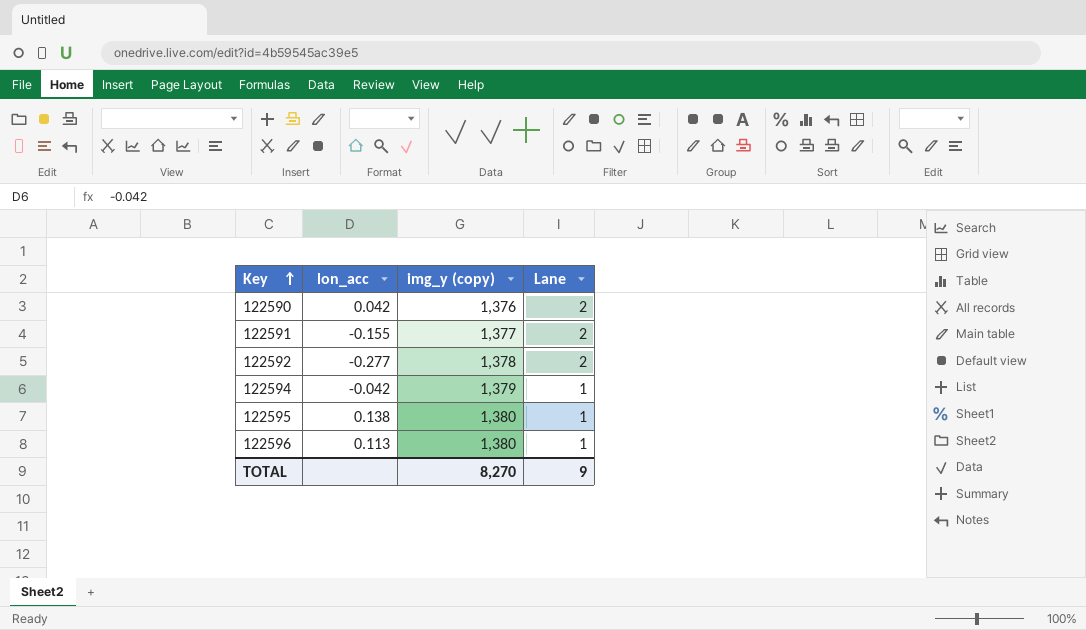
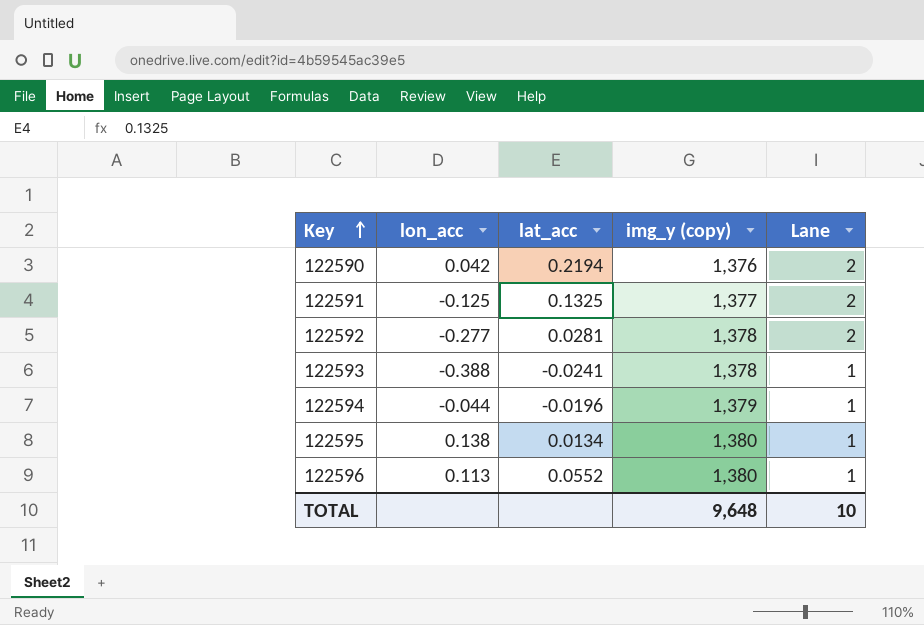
column lat_acc | position: none -> 3
122591 | lon_acc: -0.155 -> -0.125
row 122593: none -> -0.388 | -0.0241 | 1,378 | 1
122594 | lon_acc: -0.042 -> -0.044
TOTAL | img_y (copy): 8,270 -> 9,648
TOTAL | Lane: 9 -> 10

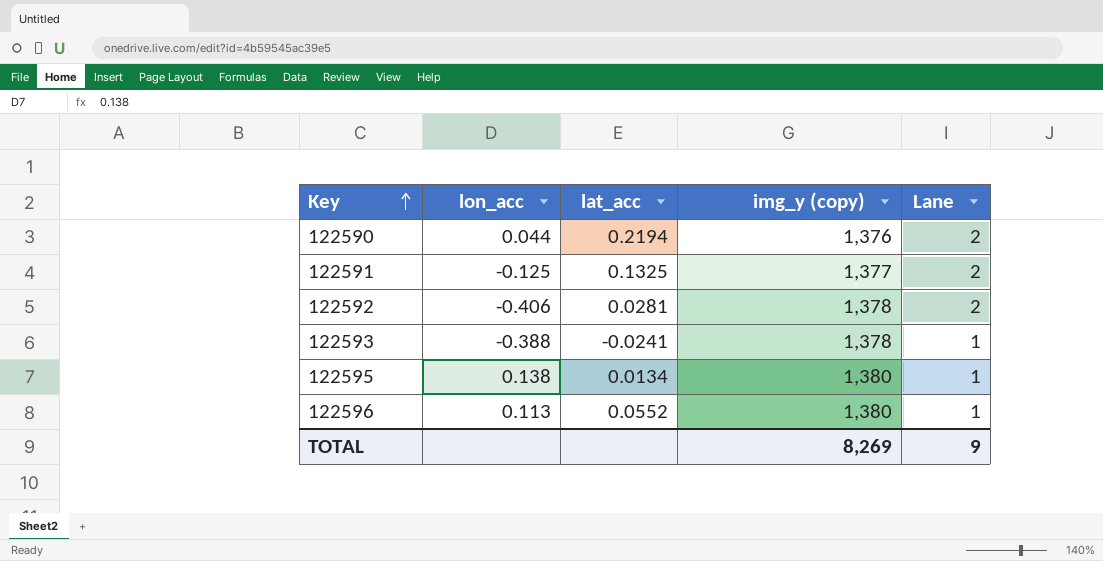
row 122594: -0.044 | -0.0196 | 1,379 | 1 -> none
122590 | lon_acc: 0.042 -> 0.044
122592 | lon_acc: -0.277 -> -0.406
TOTAL | img_y (copy): 9,648 -> 8,269
TOTAL | Lane: 10 -> 9

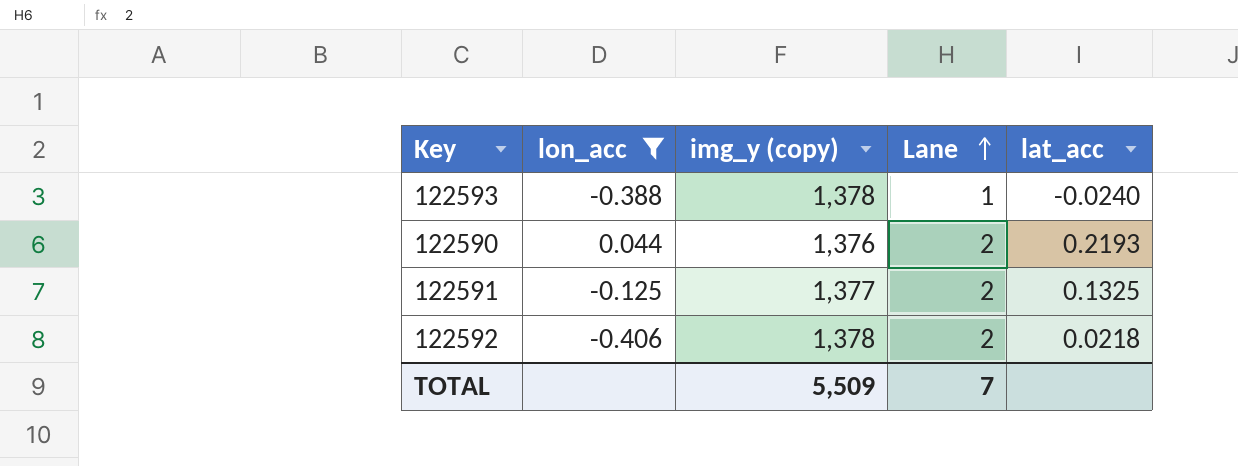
filter: none -> lon_acc <= 0.044
row order: Key ascending -> Lane ascending
column lat_acc | position: 3 -> 5
122593 | lat_acc: -0.0241 -> -0.0240
122590 | lat_acc: 0.2194 -> 0.2193
122592 | lat_acc: 0.0281 -> 0.0218
TOTAL | img_y (copy): 8,269 -> 5,509
TOTAL | Lane: 9 -> 7

